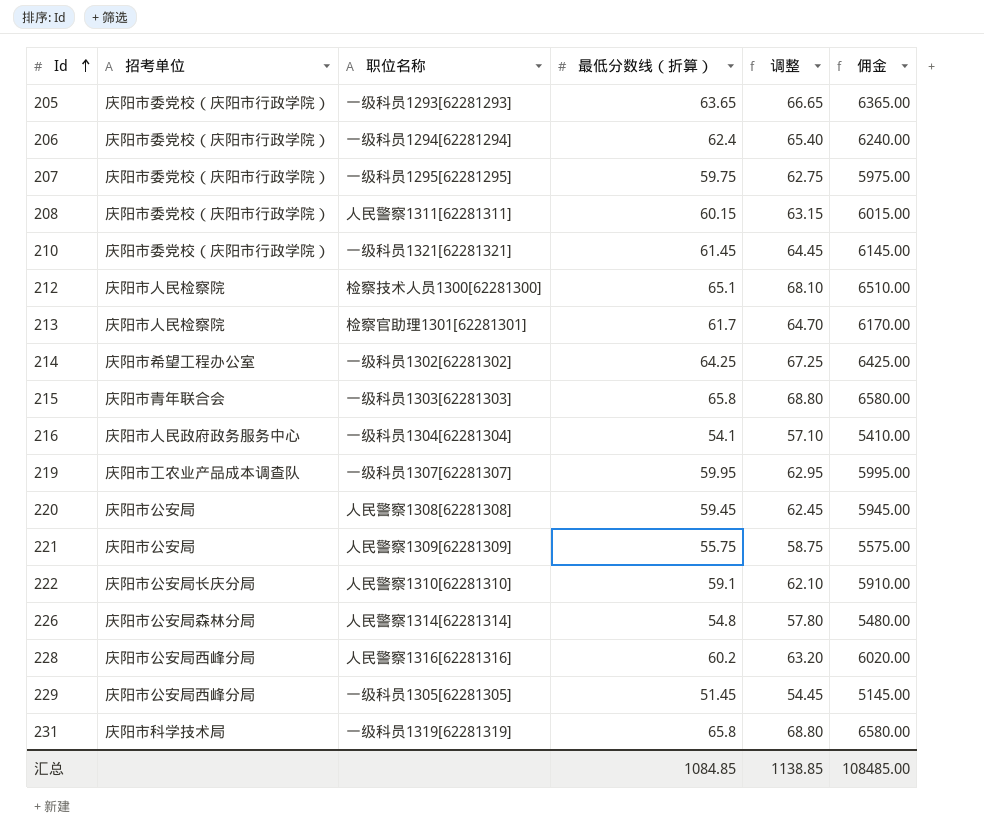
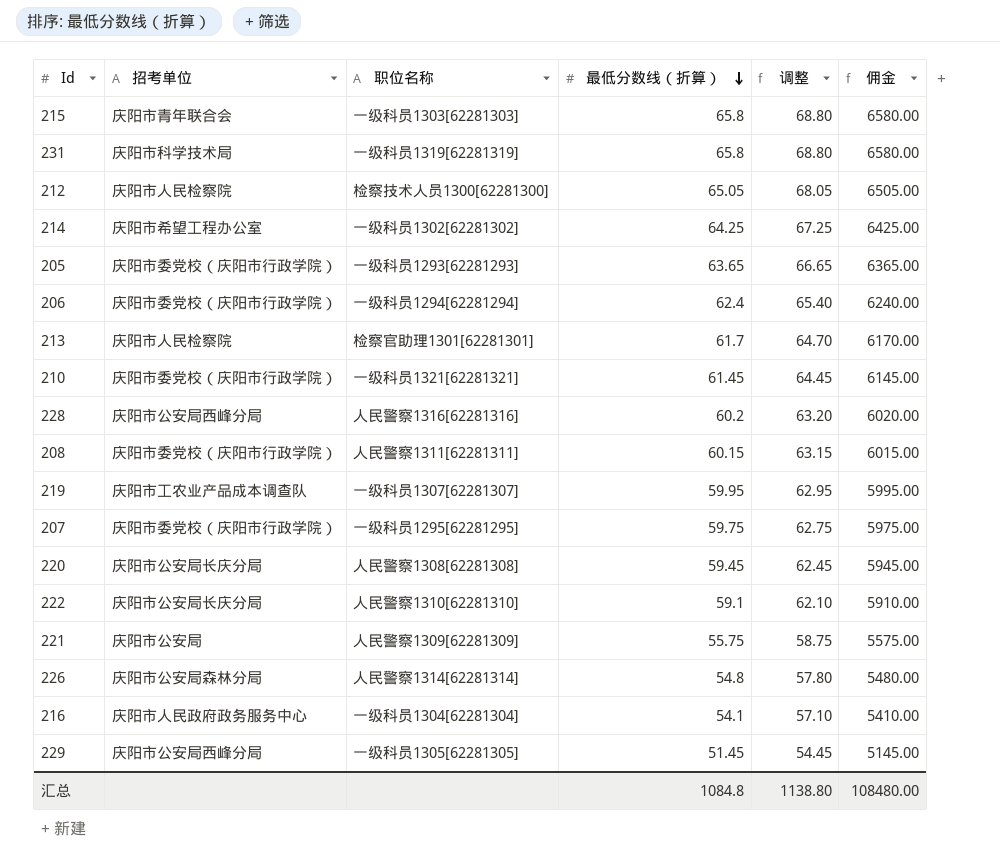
row order: Id ascending -> 最低分数线（折算） descending
212 | 最低分数线（折算）: 65.1 -> 65.05
212 | 调整: 68.10 -> 68.05
212 | 佣金: 6510.00 -> 6505.00
220 | 招考单位: 庆阳市公安局 -> 庆阳市公安局长庆分局
汇总 | 最低分数线（折算）: 1084.85 -> 1084.8
汇总 | 调整: 1138.85 -> 1138.80
汇总 | 佣金: 108485.00 -> 108480.00

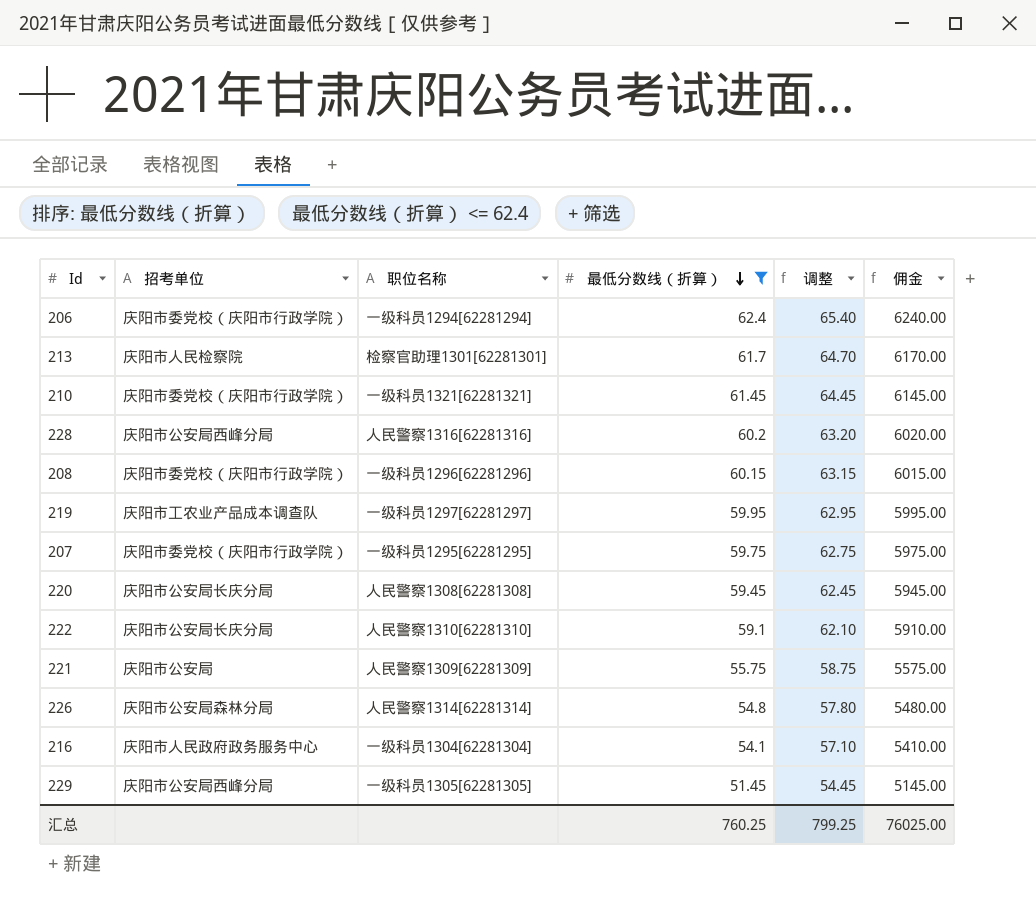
filter: none -> 最低分数线（折算） <= 62.4
208 | 职位名称: 人民警察1311[62281311] -> 一级科员1296[62281296]
219 | 职位名称: 一级科员1307[62281307] -> 一级科员1297[62281297]
汇总 | 最低分数线（折算）: 1084.8 -> 760.25
汇总 | 调整: 1138.80 -> 799.25
汇总 | 佣金: 108480.00 -> 76025.00

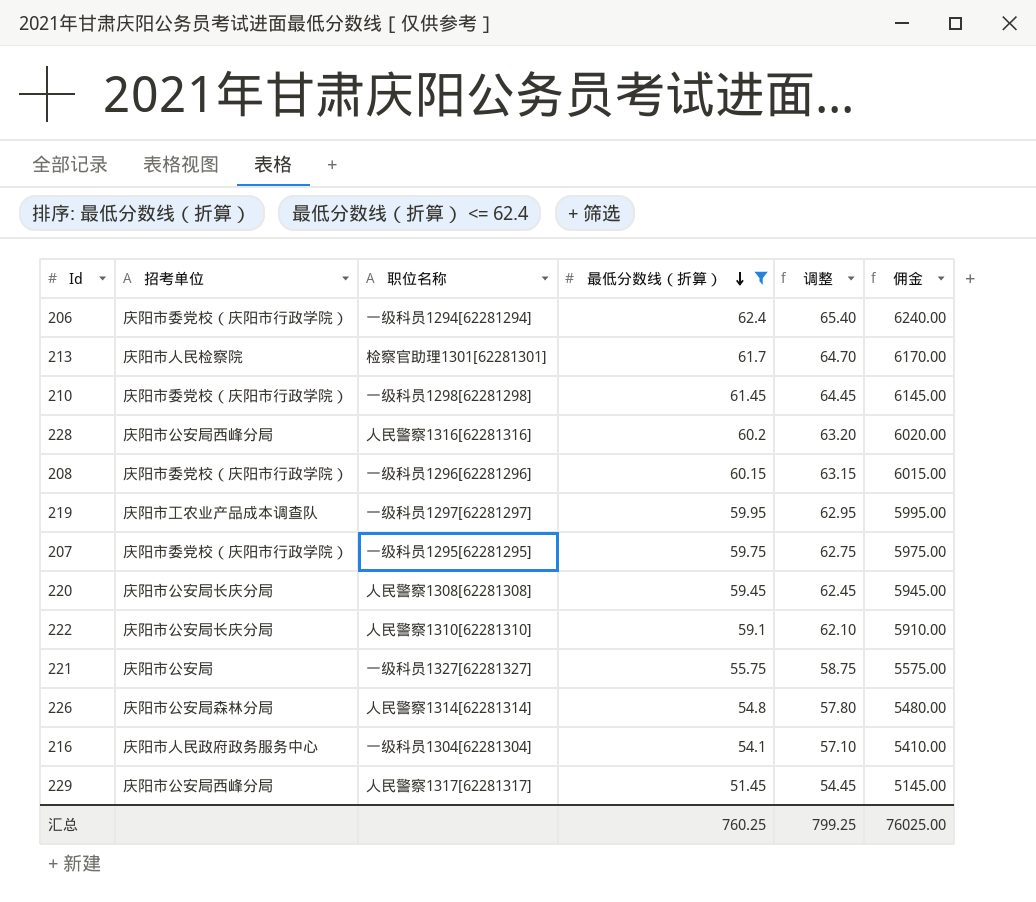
210 | 职位名称: 一级科员1321[62281321] -> 一级科员1298[62281298]
221 | 职位名称: 人民警察1309[62281309] -> 一级科员1327[62281327]
229 | 职位名称: 一级科员1305[62281305] -> 人民警察1317[62281317]

